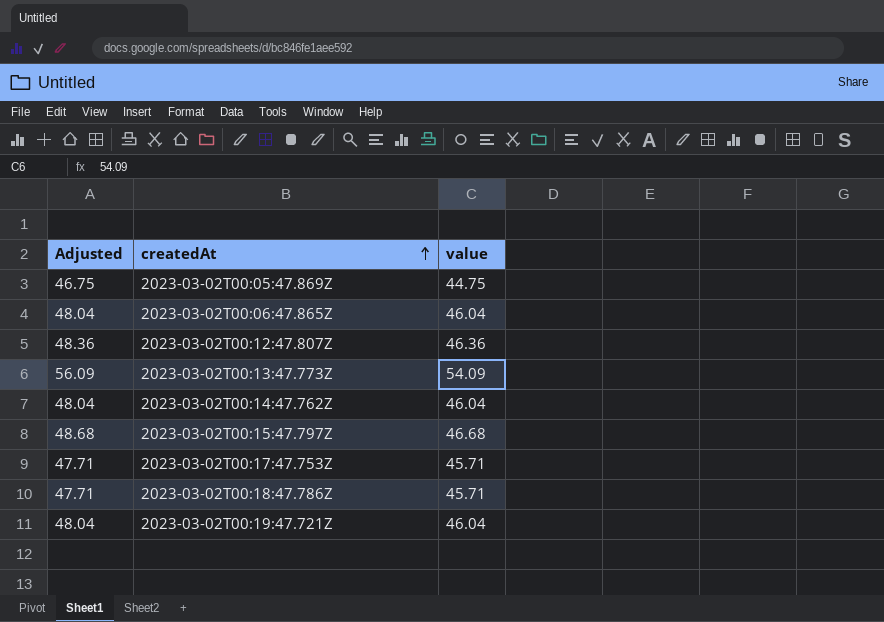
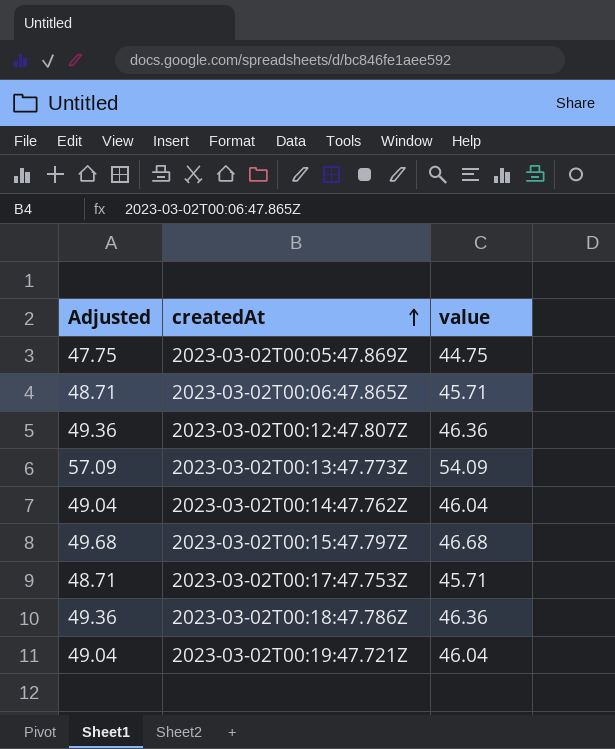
column Adjusted | formula: [value] + 2 -> [value] + 3
2023-03-02T00:06:47.865Z | value: 46.04 -> 45.71
2023-03-02T00:18:47.786Z | value: 45.71 -> 46.36

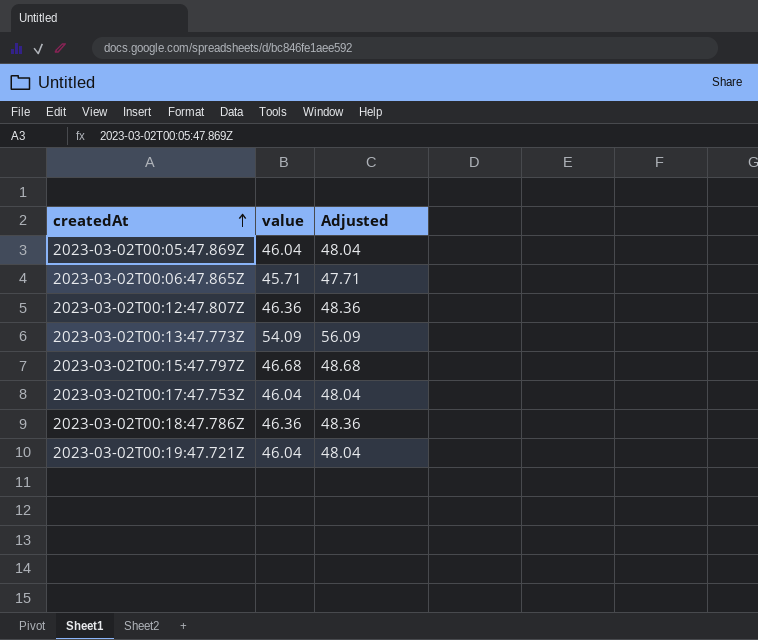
column Adjusted | formula: [value] + 3 -> [value] + 2
column Adjusted | position: 1 -> 3
row 2023-03-02T00:14:47.762Z: 49.04 | 46.04 -> none
2023-03-02T00:05:47.869Z | value: 44.75 -> 46.04
2023-03-02T00:17:47.753Z | value: 45.71 -> 46.04

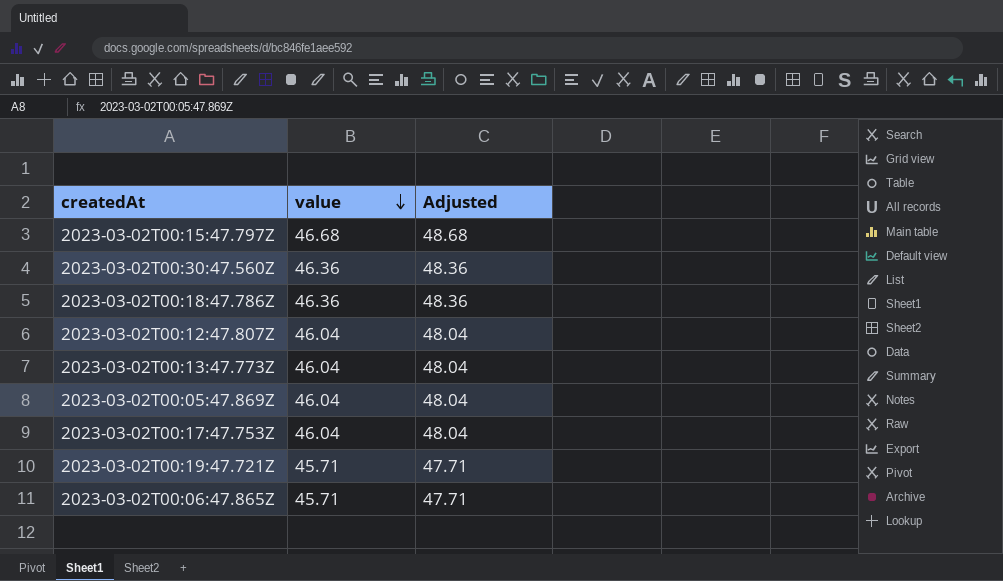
row order: createdAt ascending -> value descending
row 2023-03-02T00:30:47.560Z: none -> 46.36 | 48.36
2023-03-02T00:12:47.807Z | value: 46.36 -> 46.04
2023-03-02T00:12:47.807Z | Adjusted: 48.36 -> 48.04
2023-03-02T00:13:47.773Z | value: 54.09 -> 46.04
2023-03-02T00:13:47.773Z | Adjusted: 56.09 -> 48.04
2023-03-02T00:19:47.721Z | value: 46.04 -> 45.71
2023-03-02T00:19:47.721Z | Adjusted: 48.04 -> 47.71

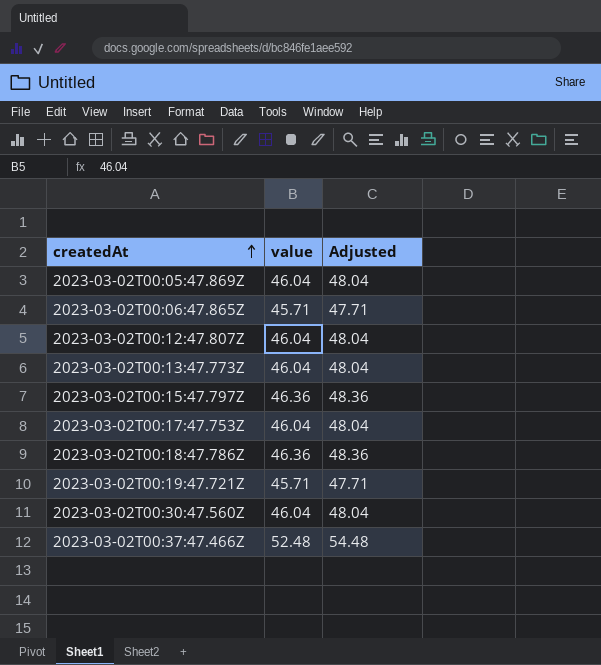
row order: value descending -> createdAt ascending
2023-03-02T00:15:47.797Z | value: 46.68 -> 46.36
2023-03-02T00:15:47.797Z | Adjusted: 48.68 -> 48.36
2023-03-02T00:30:47.560Z | value: 46.36 -> 46.04
2023-03-02T00:30:47.560Z | Adjusted: 48.36 -> 48.04
row 2023-03-02T00:37:47.466Z: none -> 52.48 | 54.48

